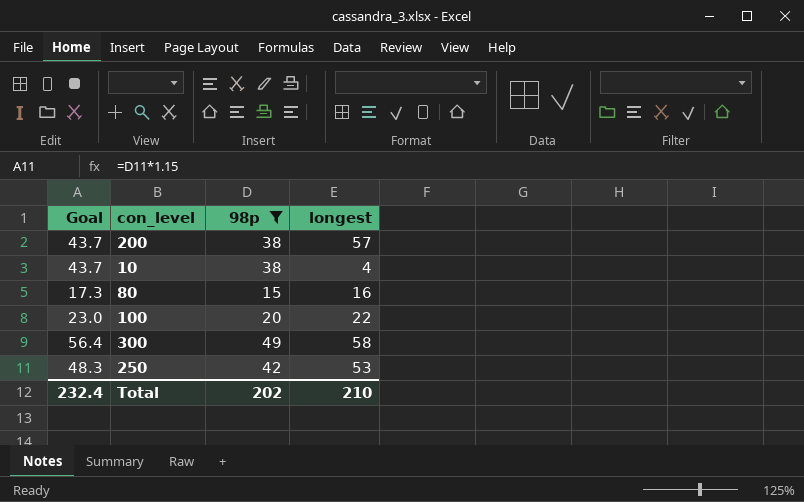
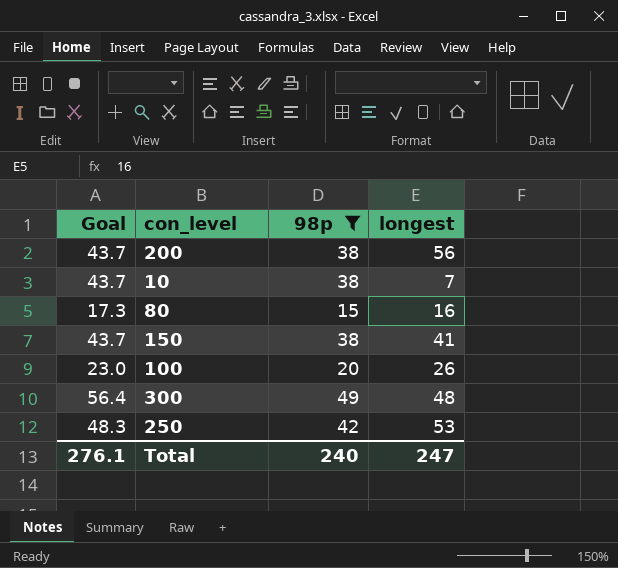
200 | longest: 57 -> 56
10 | longest: 4 -> 7
row 150: none -> 43.7 | 38 | 41
100 | longest: 22 -> 26
300 | longest: 58 -> 48
Total | Goal: 232.4 -> 276.1
Total | 98p: 202 -> 240
Total | longest: 210 -> 247

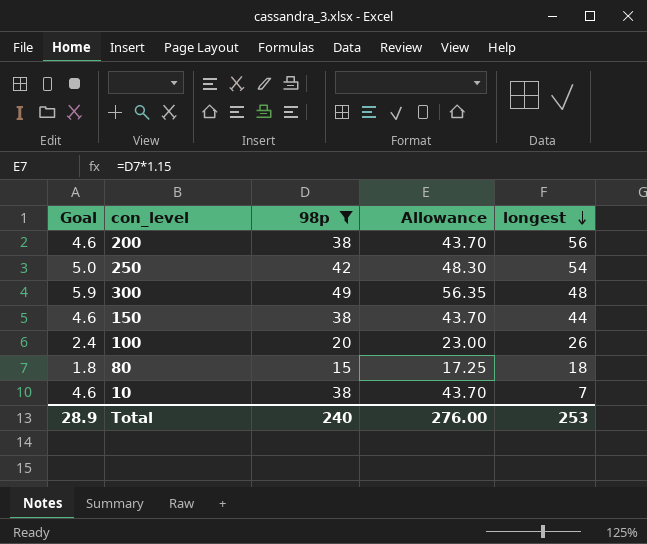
row order: none -> longest descending
column Goal | formula: [98p] * 1.15 -> [98p] * 0.12
column Allowance | formula: none -> [98p] * 1.15
250 | longest: 53 -> 54
150 | longest: 41 -> 44
80 | longest: 16 -> 18
Total | Goal: 276.1 -> 28.9
Total | longest: 247 -> 253

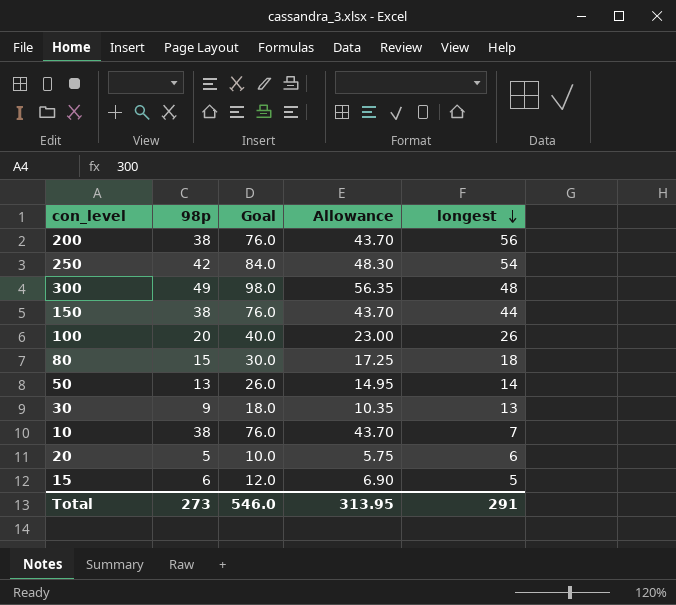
filter: 98p >= 15 -> none
column Goal | formula: [98p] * 0.12 -> [98p] * 2
column Goal | position: 1 -> 3
Total | 98p: 240 -> 273
Total | Goal: 28.9 -> 546.0
Total | Allowance: 276.00 -> 313.95
Total | longest: 253 -> 291

